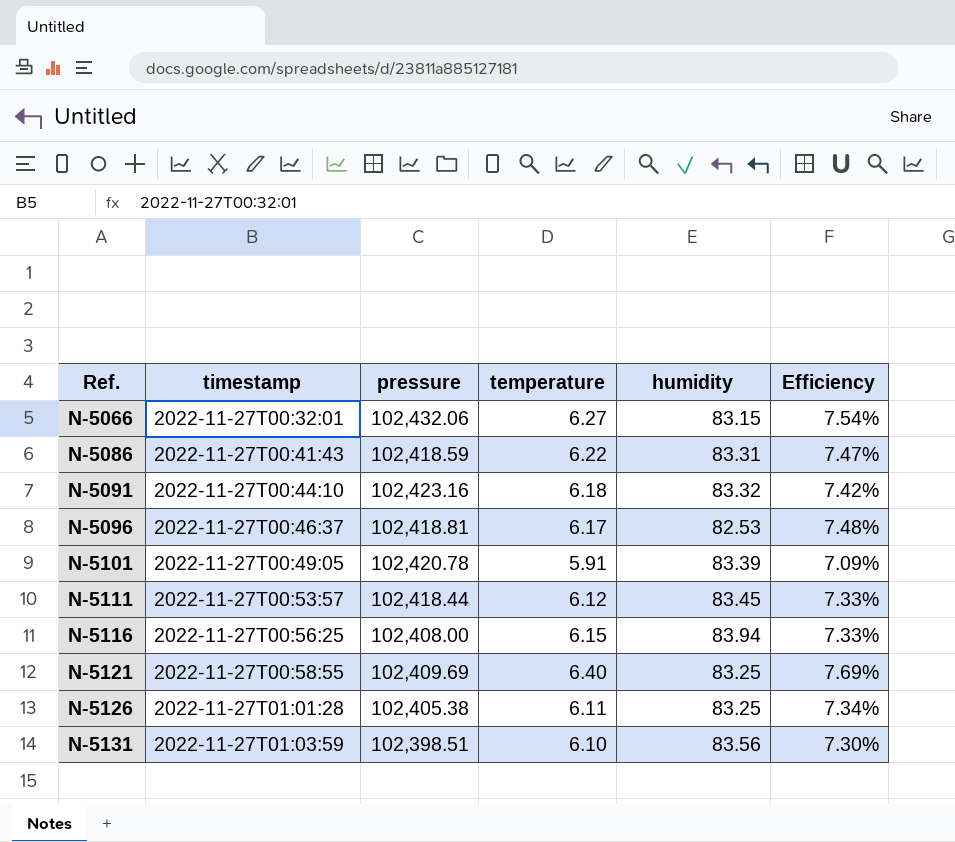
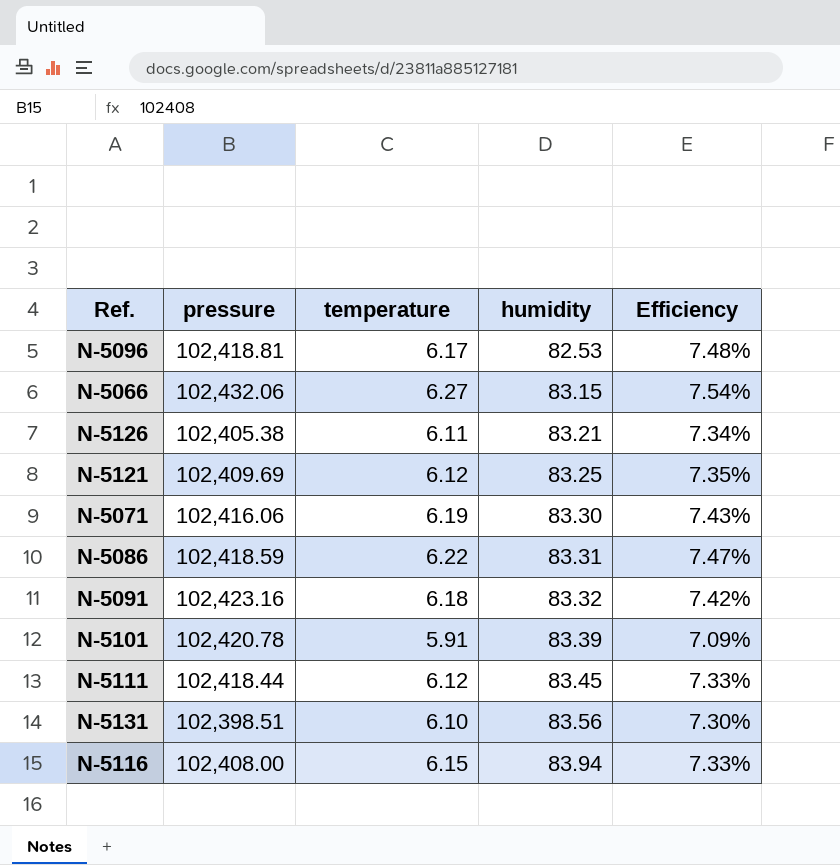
row order: Ref. ascending -> humidity ascending
column timestamp | position: 2 -> none
N-5126 | humidity: 83.25 -> 83.21
N-5121 | temperature: 6.40 -> 6.12
N-5121 | Efficiency: 7.69% -> 7.35%
row N-5071: none -> 102,416.06 | 6.19 | 83.30 | 7.43%

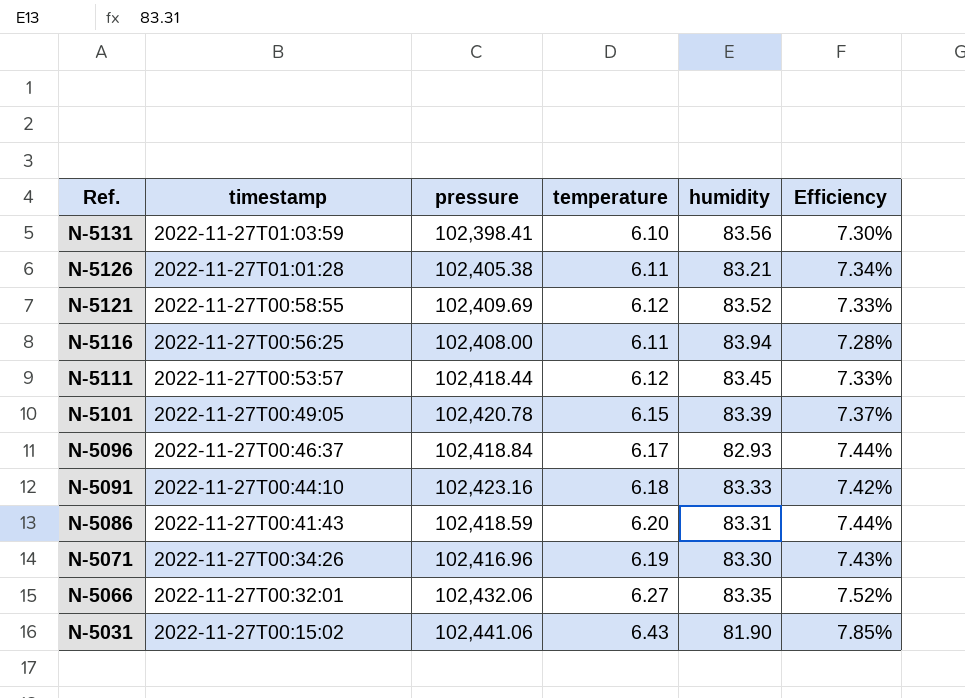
row order: humidity ascending -> Ref. descending
column timestamp | position: none -> 2
N-5131 | pressure: 102,398.51 -> 102,398.41
N-5121 | humidity: 83.25 -> 83.52
N-5121 | Efficiency: 7.35% -> 7.33%
N-5116 | temperature: 6.15 -> 6.11
N-5116 | Efficiency: 7.33% -> 7.28%
N-5101 | temperature: 5.91 -> 6.15
N-5101 | Efficiency: 7.09% -> 7.37%
N-5096 | pressure: 102,418.81 -> 102,418.84
N-5096 | humidity: 82.53 -> 82.93
N-5096 | Efficiency: 7.48% -> 7.44%
N-5091 | humidity: 83.32 -> 83.33
N-5086 | temperature: 6.22 -> 6.20
N-5086 | Efficiency: 7.47% -> 7.44%
N-5071 | pressure: 102,416.06 -> 102,416.96
N-5066 | humidity: 83.15 -> 83.35
N-5066 | Efficiency: 7.54% -> 7.52%
row N-5031: none -> 2022-11-27T00:15:02 | 102,441.06 | 6.43 | 81.90 | 7.85%

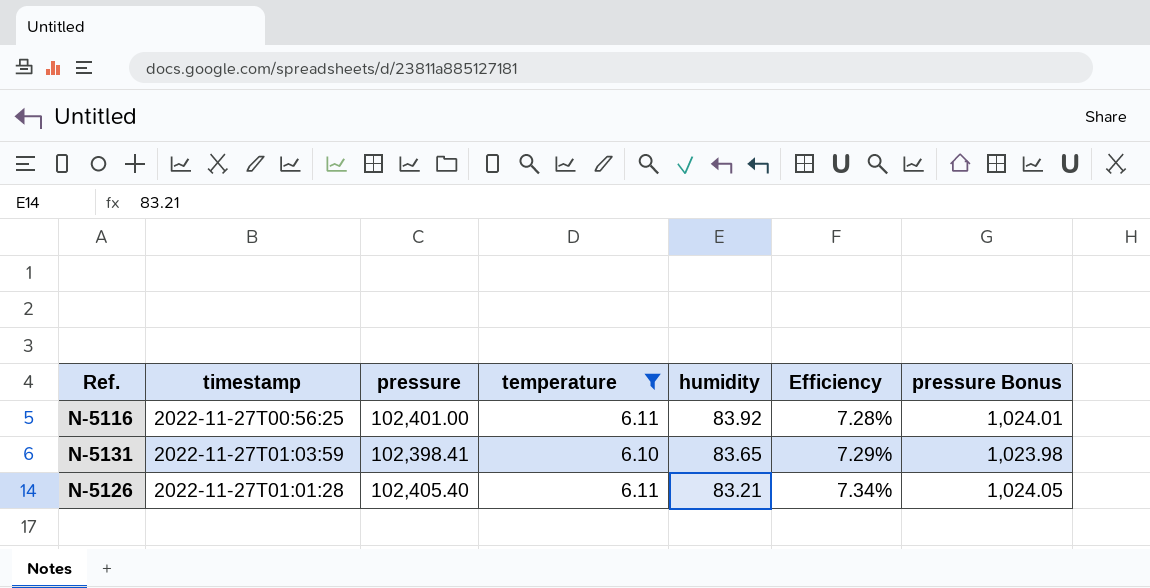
filter: none -> temperature <= 6.11
row order: Ref. descending -> humidity descending
column pressure Bonus | formula: none -> [pressure] * 0.01
N-5116 | pressure: 102,408.00 -> 102,401.00
N-5116 | humidity: 83.94 -> 83.92
N-5131 | humidity: 83.56 -> 83.65
N-5131 | Efficiency: 7.30% -> 7.29%
N-5126 | pressure: 102,405.38 -> 102,405.40

